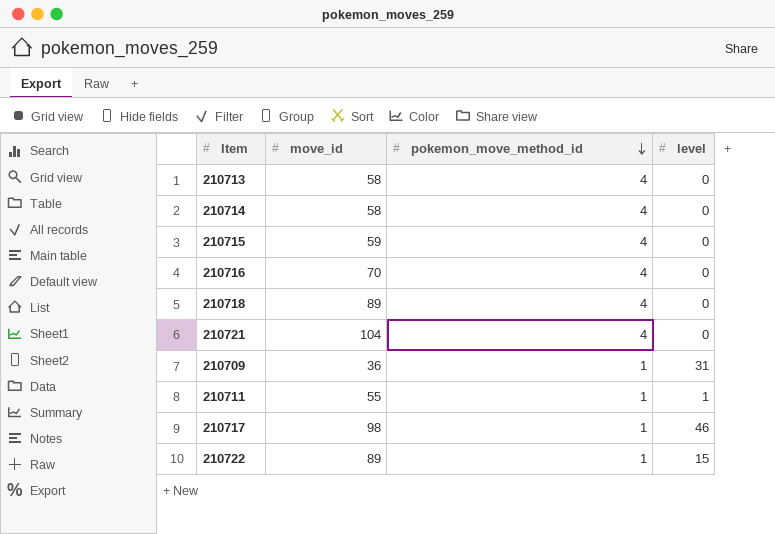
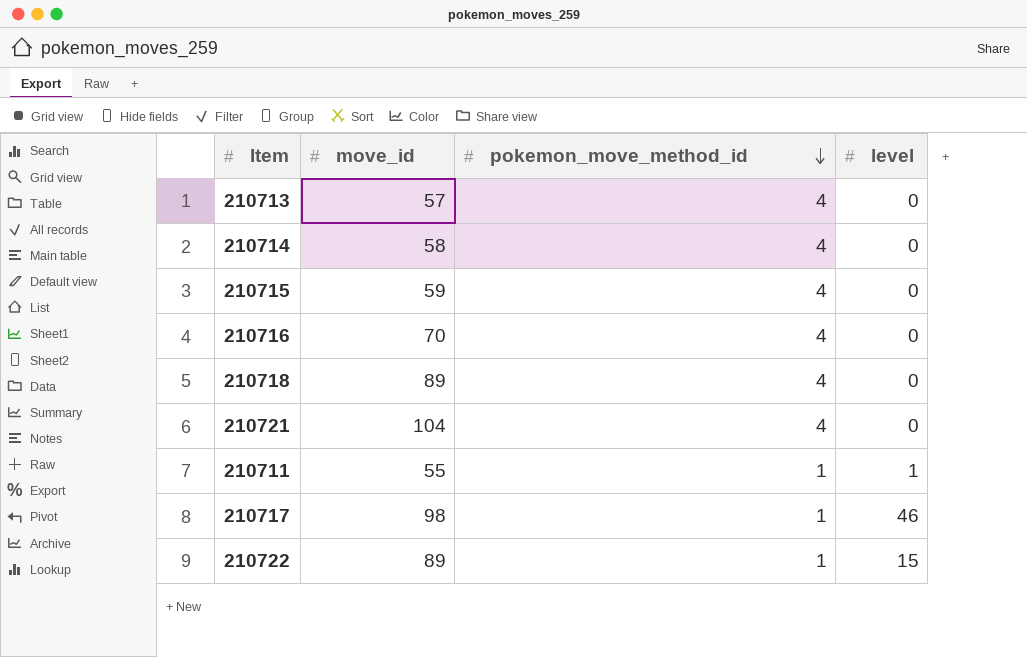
row 210709: 36 | 1 | 31 -> none
210713 | move_id: 58 -> 57

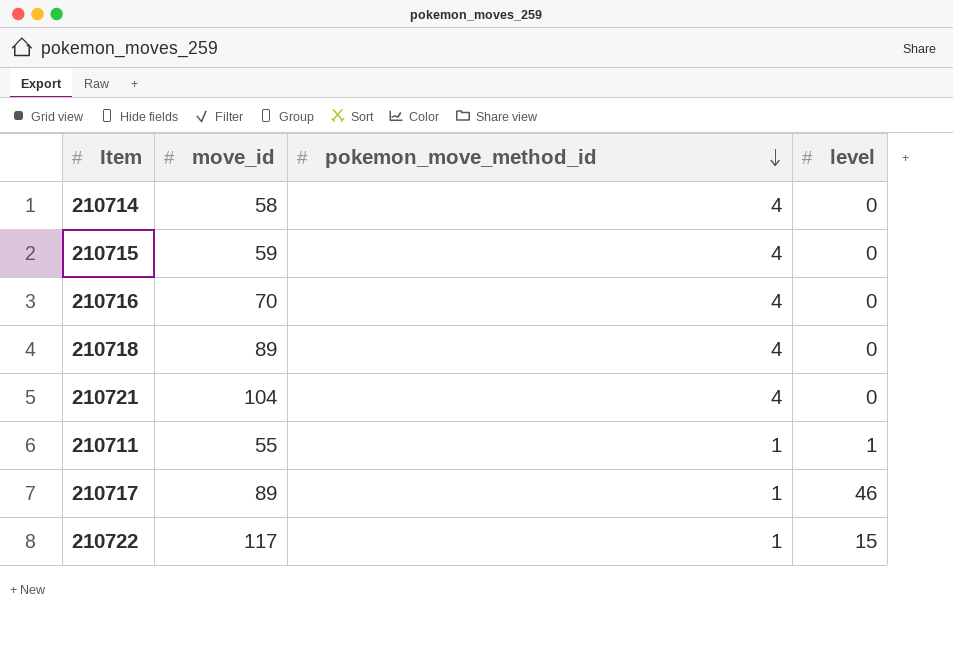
row 210713: 57 | 4 | 0 -> none
210717 | move_id: 98 -> 89
210722 | move_id: 89 -> 117

